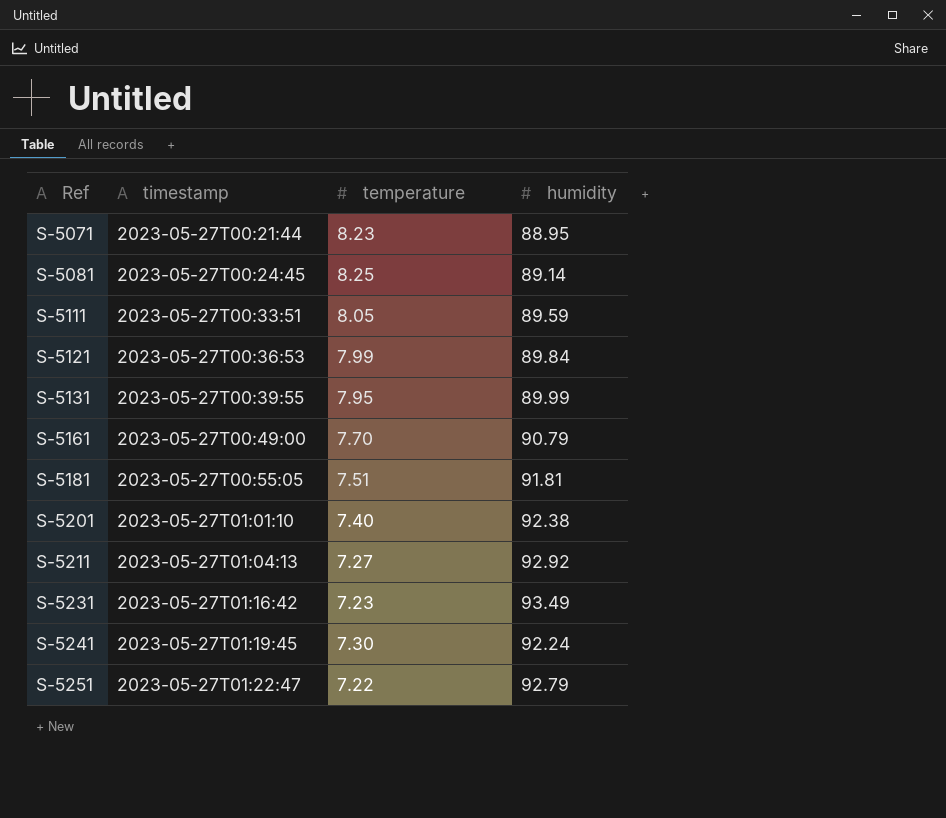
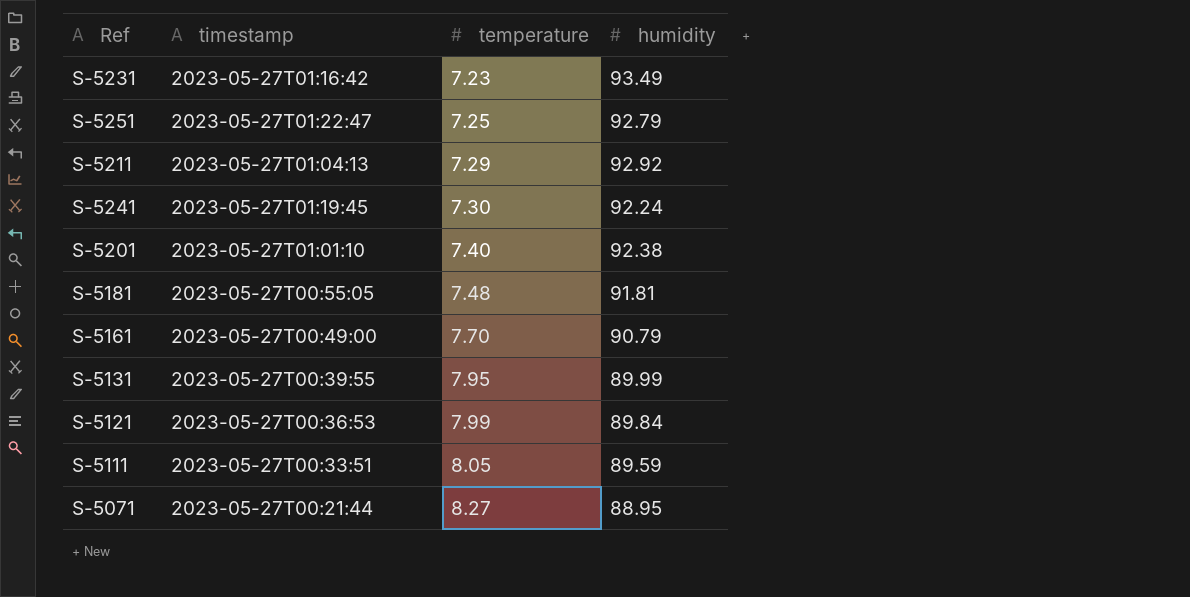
row order: Ref ascending -> temperature ascending
row S-5081: 2023-05-27T00:24:45 | 8.25 | 89.14 -> none
S-5251 | temperature: 7.22 -> 7.25
S-5211 | temperature: 7.27 -> 7.29
S-5181 | temperature: 7.51 -> 7.48
S-5071 | temperature: 8.23 -> 8.27

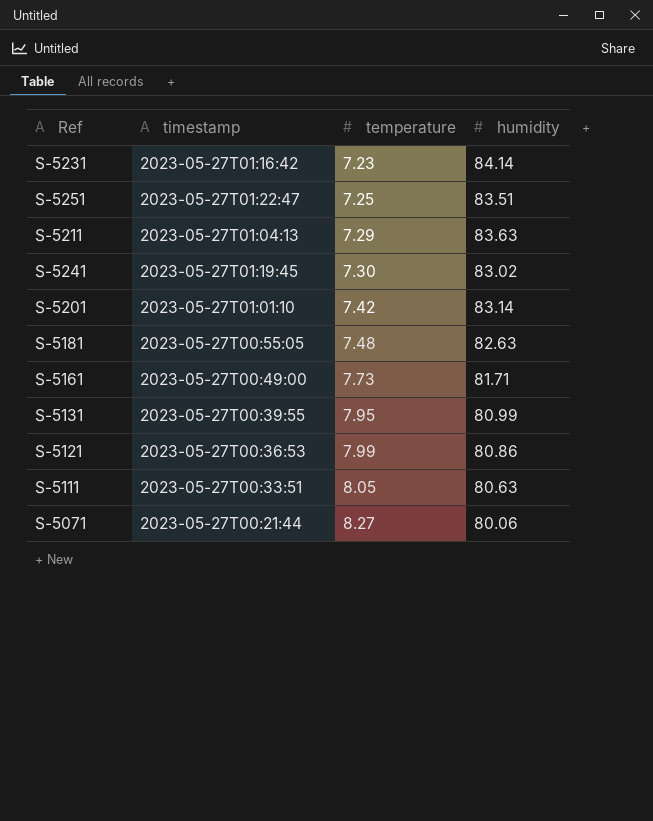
S-5231 | humidity: 93.49 -> 84.14
S-5251 | humidity: 92.79 -> 83.51
S-5211 | humidity: 92.92 -> 83.63
S-5241 | humidity: 92.24 -> 83.02
S-5201 | temperature: 7.40 -> 7.42
S-5201 | humidity: 92.38 -> 83.14
S-5181 | humidity: 91.81 -> 82.63
S-5161 | temperature: 7.70 -> 7.73
S-5161 | humidity: 90.79 -> 81.71
S-5131 | humidity: 89.99 -> 80.99
S-5121 | humidity: 89.84 -> 80.86
S-5111 | humidity: 89.59 -> 80.63
S-5071 | humidity: 88.95 -> 80.06

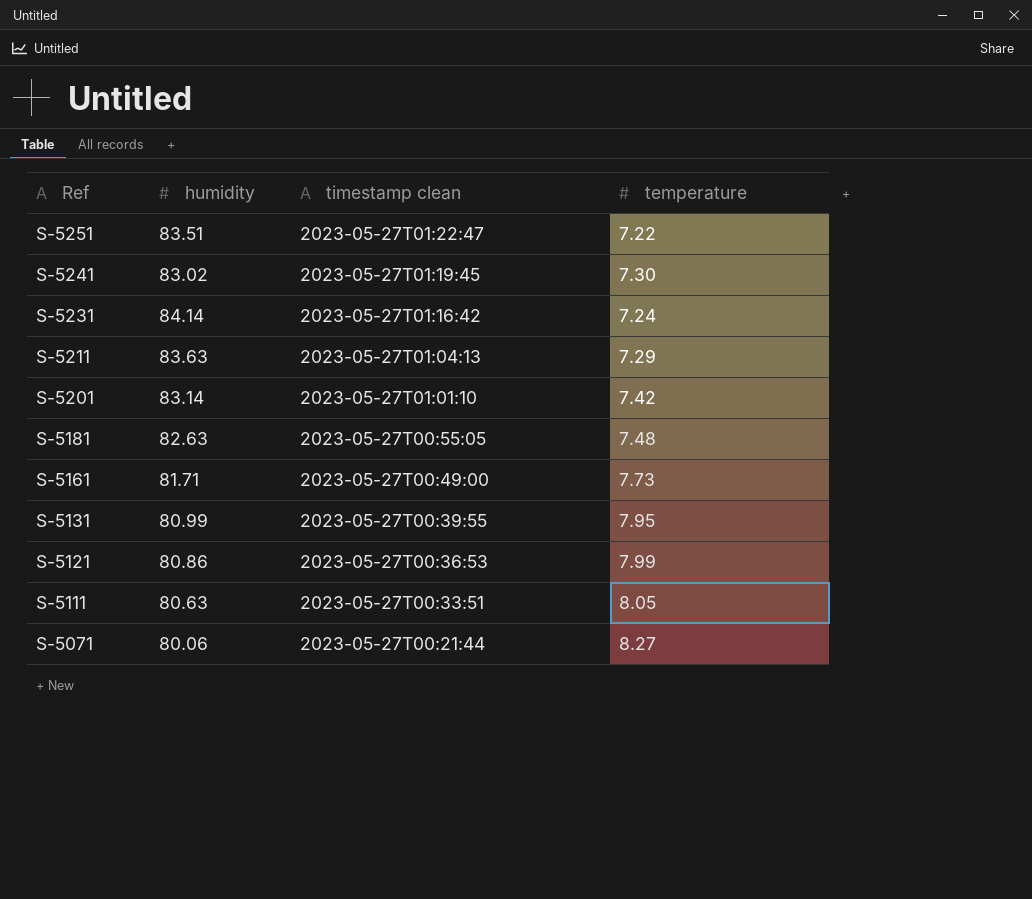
row order: temperature ascending -> Ref descending
column humidity | position: 4 -> 2
column name: timestamp -> timestamp clean
S-5251 | temperature: 7.25 -> 7.22
S-5231 | temperature: 7.23 -> 7.24

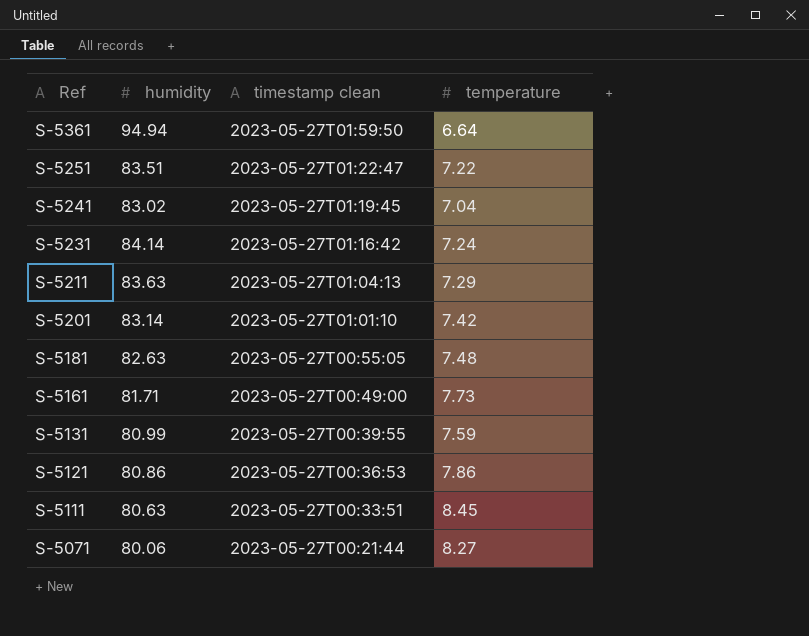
row S-5361: none -> 94.94 | 2023-05-27T01:59:50 | 6.64
S-5241 | temperature: 7.30 -> 7.04
S-5131 | temperature: 7.95 -> 7.59
S-5121 | temperature: 7.99 -> 7.86
S-5111 | temperature: 8.05 -> 8.45

